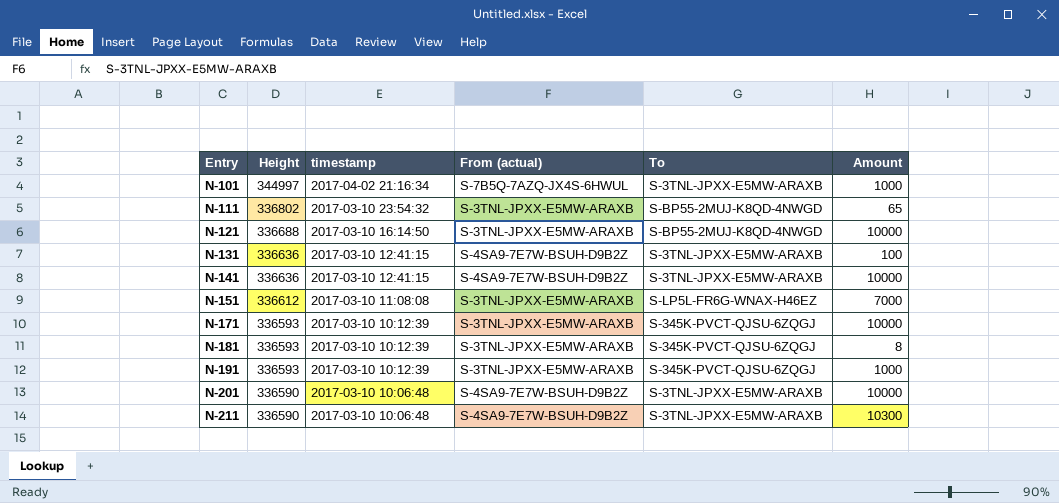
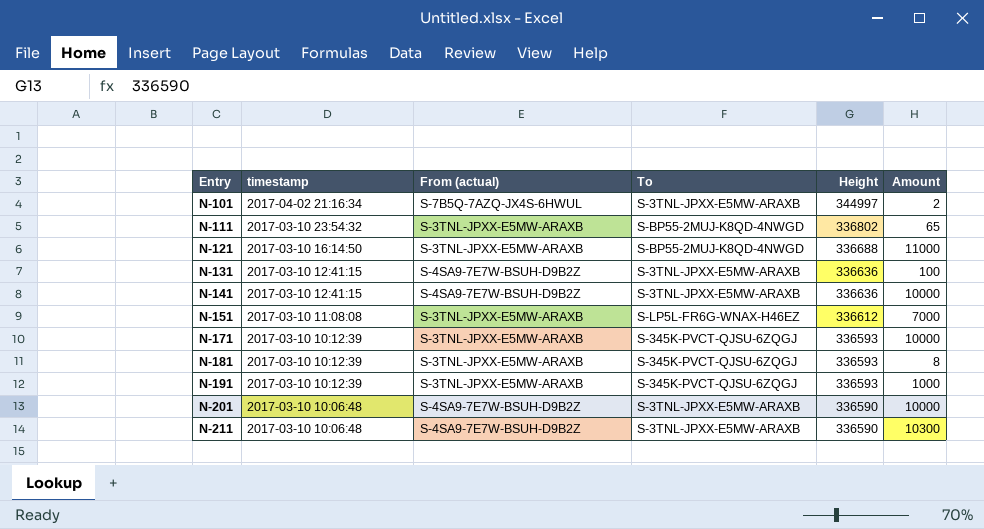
column Height | position: 2 -> 5
N-101 | Amount: 1000 -> 2
N-121 | Amount: 10000 -> 11000

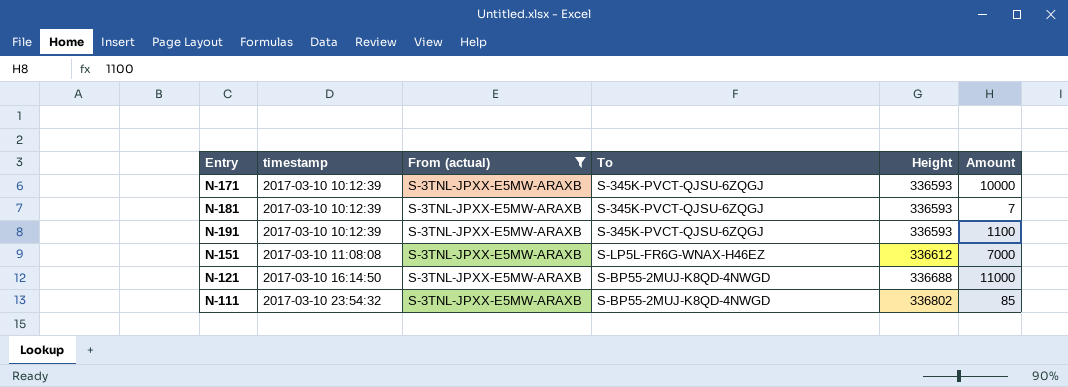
filter: none -> From (actual) = S-3TNL-JPXX-E5MW-ARAXB
row order: Entry ascending -> timestamp ascending
N-181 | Amount: 8 -> 7
N-191 | Amount: 1000 -> 1100
N-111 | Amount: 65 -> 85

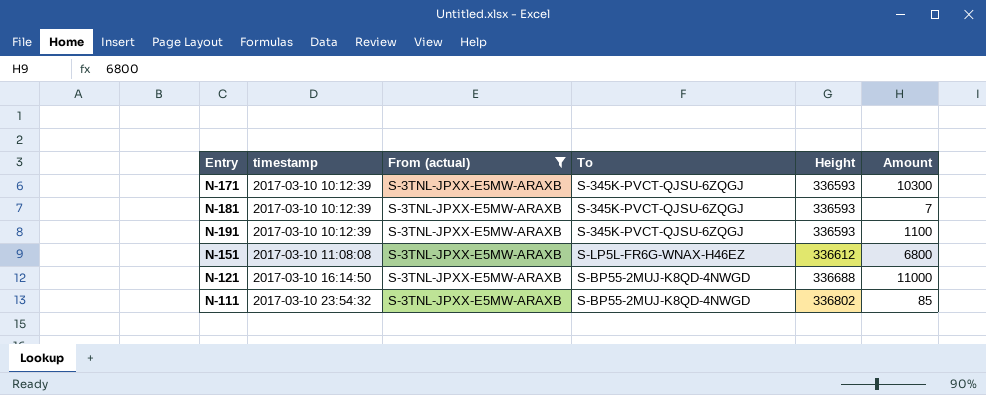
N-171 | Amount: 10000 -> 10300
N-151 | Amount: 7000 -> 6800

